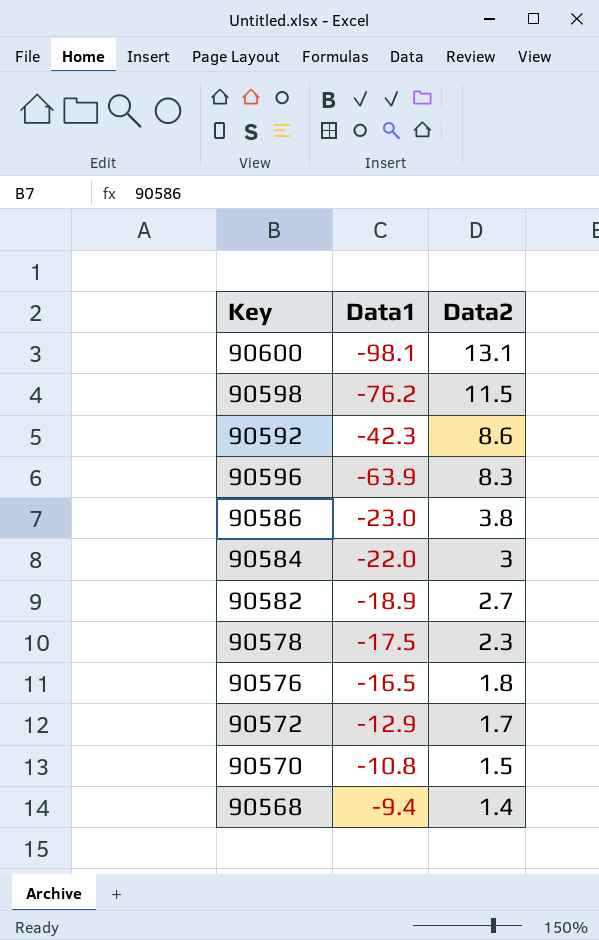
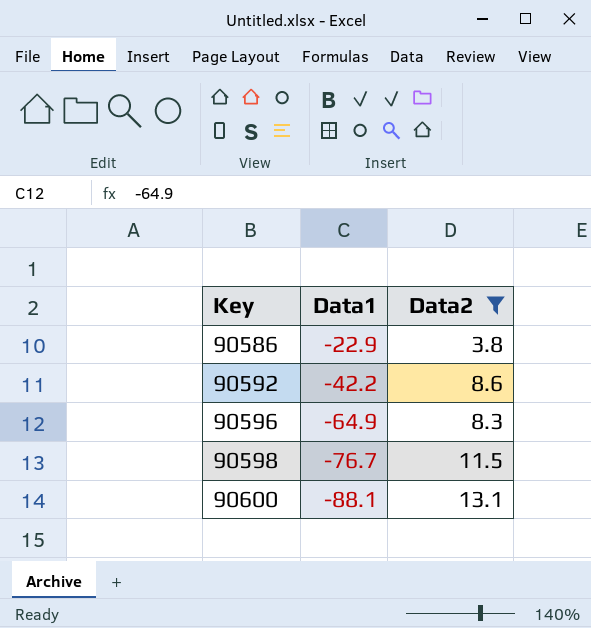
filter: none -> Data2 >= 3.8
row order: Data2 descending -> Key ascending
90586 | Data1: -23.0 -> -22.9
90592 | Data1: -42.3 -> -42.2
90596 | Data1: -63.9 -> -64.9
90598 | Data1: -76.2 -> -76.7
90600 | Data1: -98.1 -> -88.1

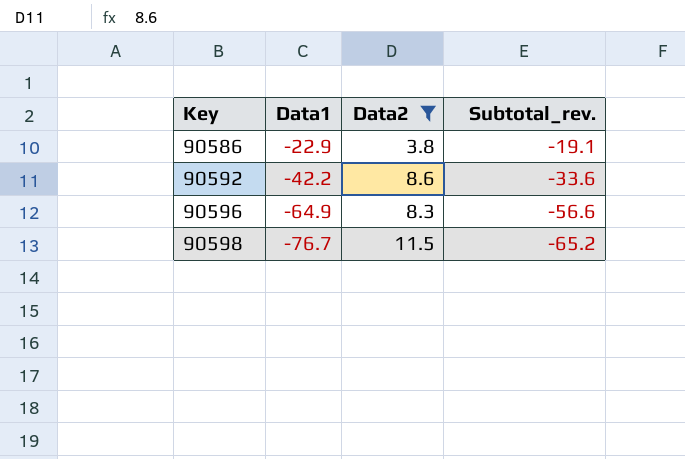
column Subtotal_rev. | formula: none -> [Data1] + [Data2]
row 90600: -88.1 | 13.1 -> none

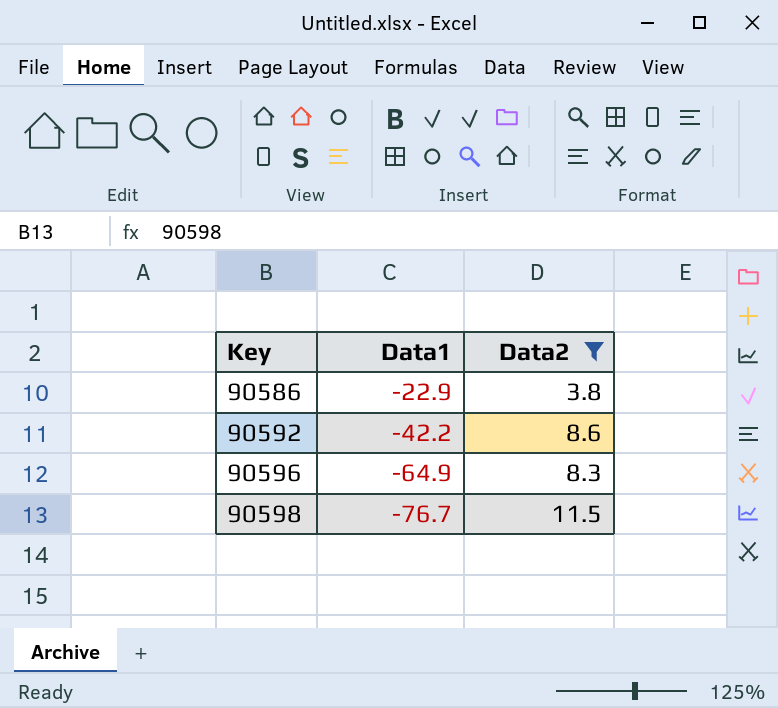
column Subtotal_rev. | formula: [Data1] + [Data2] -> none

